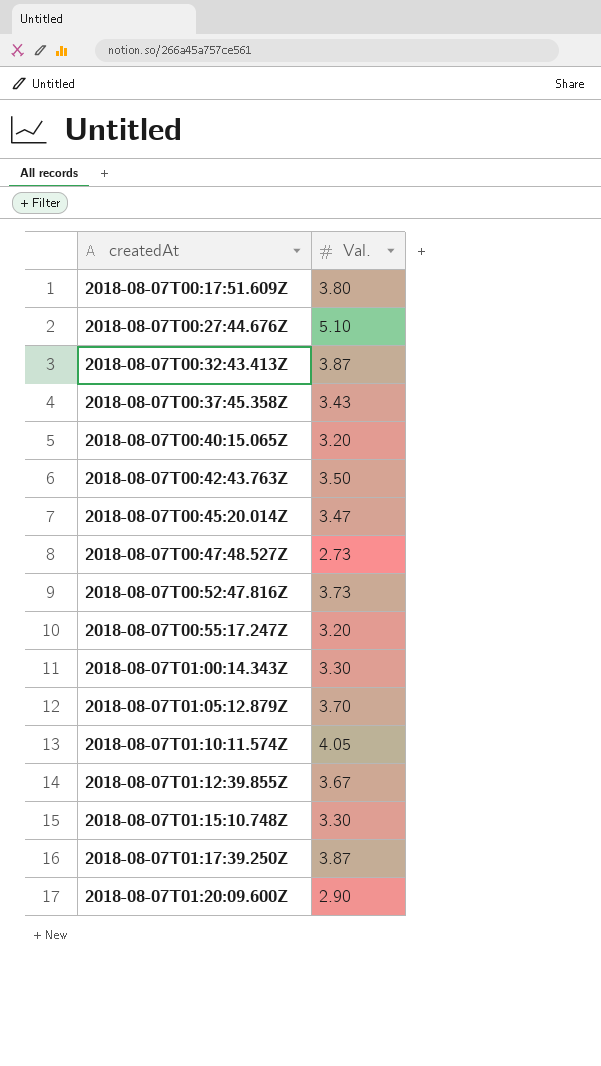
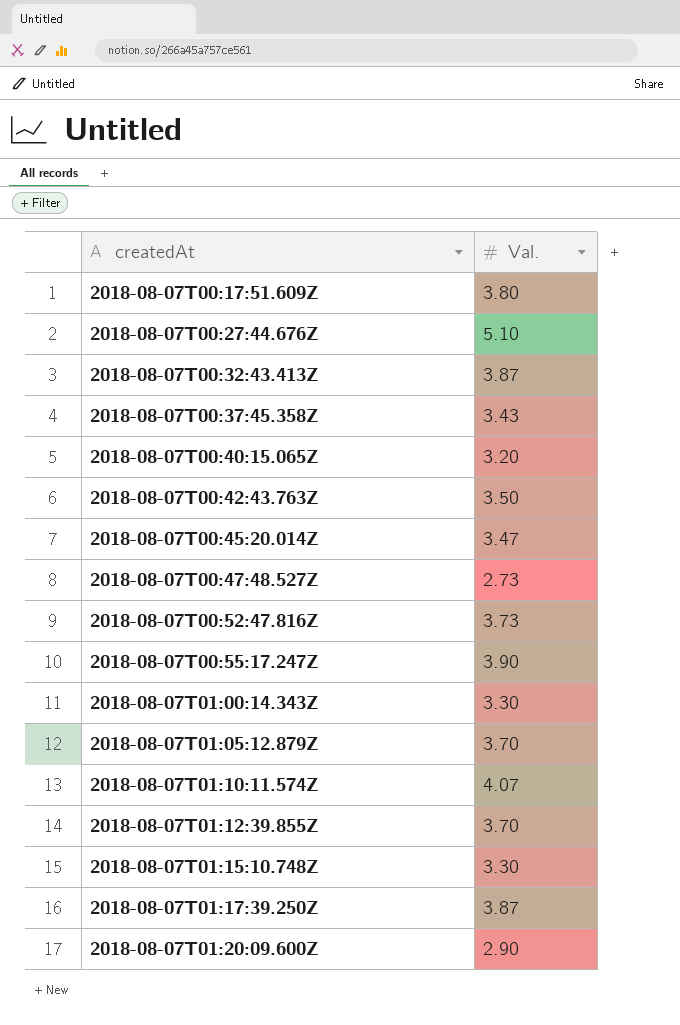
2018-08-07T00:55:17.247Z | Val.: 3.20 -> 3.90
2018-08-07T01:10:11.574Z | Val.: 4.05 -> 4.07
2018-08-07T01:12:39.855Z | Val.: 3.67 -> 3.70

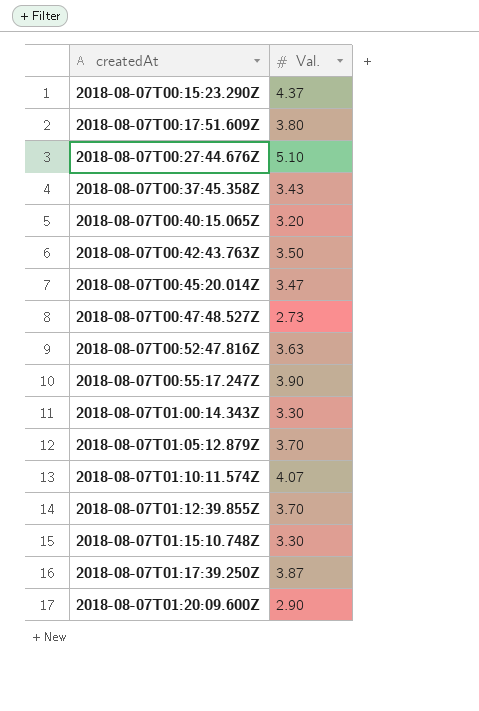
row 2018-08-07T00:32:43.413Z: 3.87 -> none
row 2018-08-07T00:15:23.290Z: none -> 4.37
2018-08-07T00:52:47.816Z | Val.: 3.73 -> 3.63

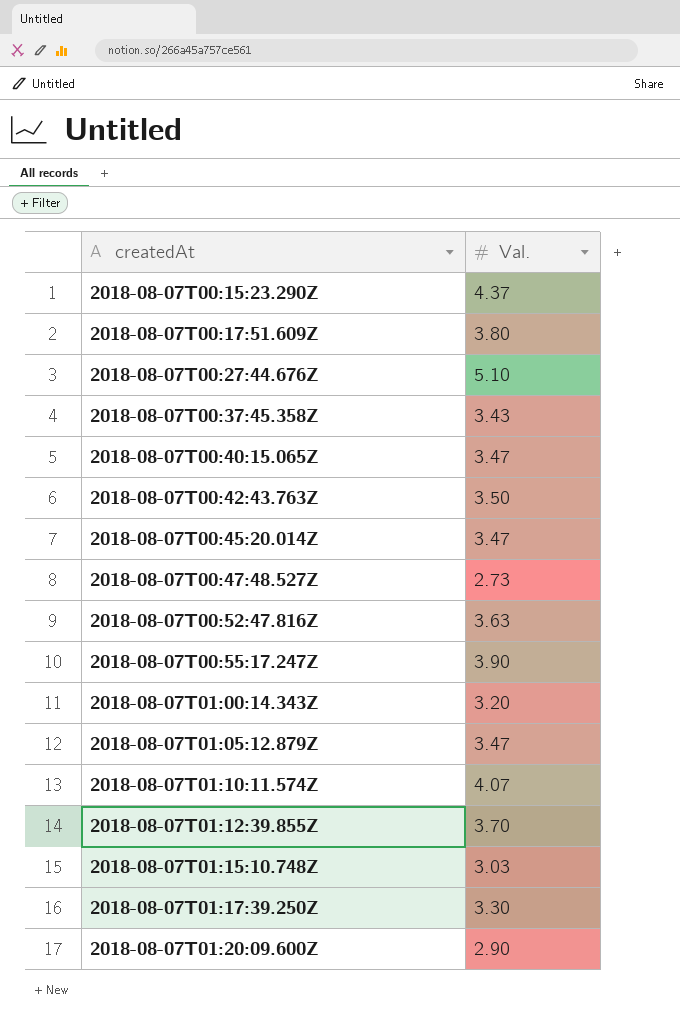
2018-08-07T00:40:15.065Z | Val.: 3.20 -> 3.47
2018-08-07T01:00:14.343Z | Val.: 3.30 -> 3.20
2018-08-07T01:05:12.879Z | Val.: 3.70 -> 3.47
2018-08-07T01:15:10.748Z | Val.: 3.30 -> 3.03
2018-08-07T01:17:39.250Z | Val.: 3.87 -> 3.30

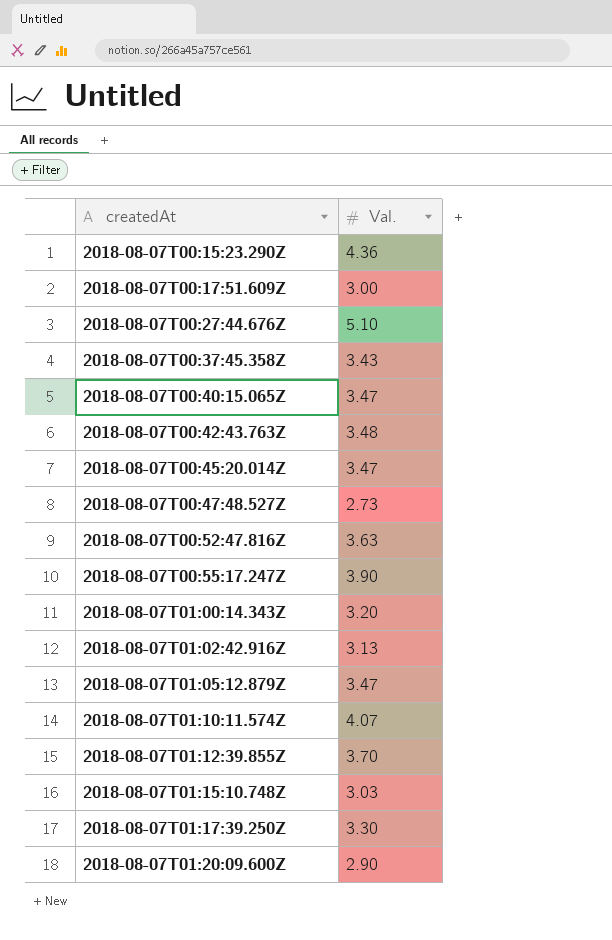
2018-08-07T00:15:23.290Z | Val.: 4.37 -> 4.36
2018-08-07T00:17:51.609Z | Val.: 3.80 -> 3.00
2018-08-07T00:42:43.763Z | Val.: 3.50 -> 3.48
row 2018-08-07T01:02:42.916Z: none -> 3.13

